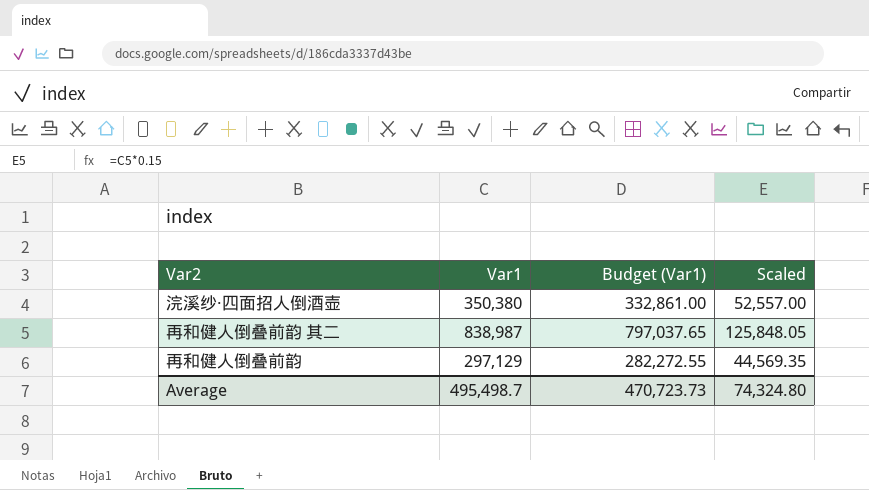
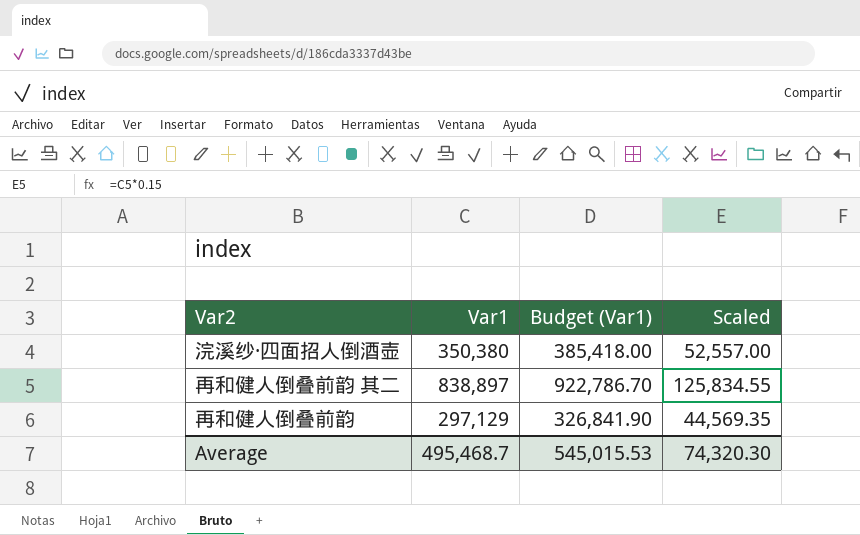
column Budget (Var1) | formula: [Var1] * 0.95 -> [Var1] * 1.1
再和健人倒叠前韵 其二 | Var1: 838,987 -> 838,897
再和健人倒叠前韵 其二 | Scaled: 125,848.05 -> 125,834.55
Average | Var1: 495,498.7 -> 495,468.7
Average | Budget (Var1): 470,723.73 -> 545,015.53
Average | Scaled: 74,324.80 -> 74,320.30

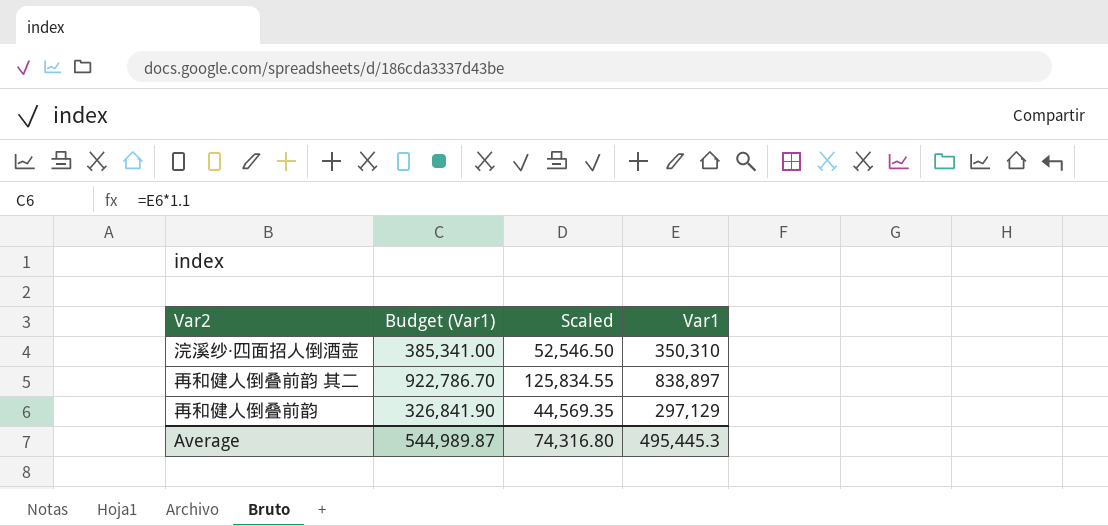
column Var1 | position: 2 -> 4
浣溪纱·四面招人倒酒壶 | Budget (Var1): 385,418.00 -> 385,341.00
浣溪纱·四面招人倒酒壶 | Scaled: 52,557.00 -> 52,546.50
浣溪纱·四面招人倒酒壶 | Var1: 350,380 -> 350,310
Average | Budget (Var1): 545,015.53 -> 544,989.87
Average | Scaled: 74,320.30 -> 74,316.80
Average | Var1: 495,468.7 -> 495,445.3

